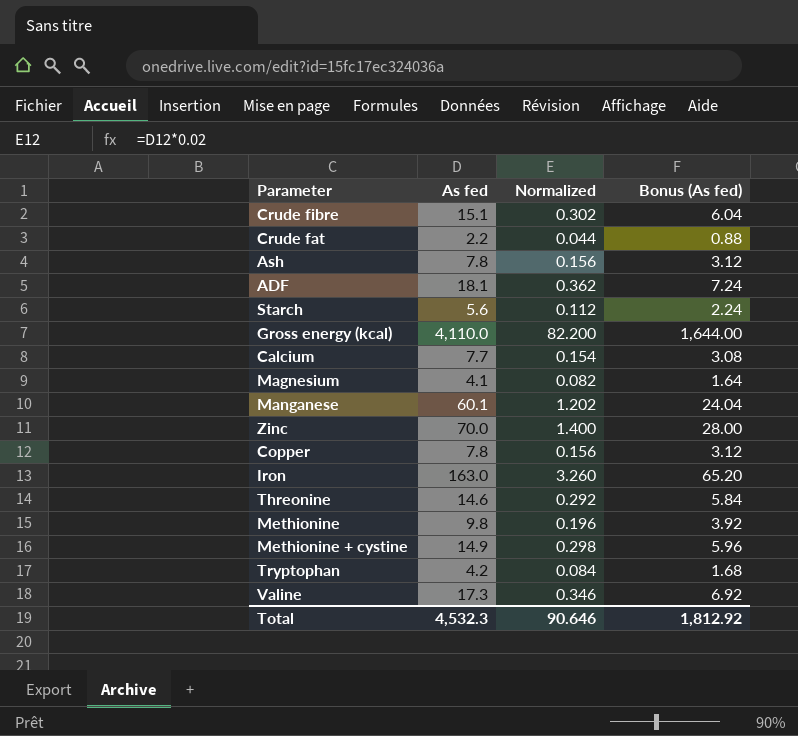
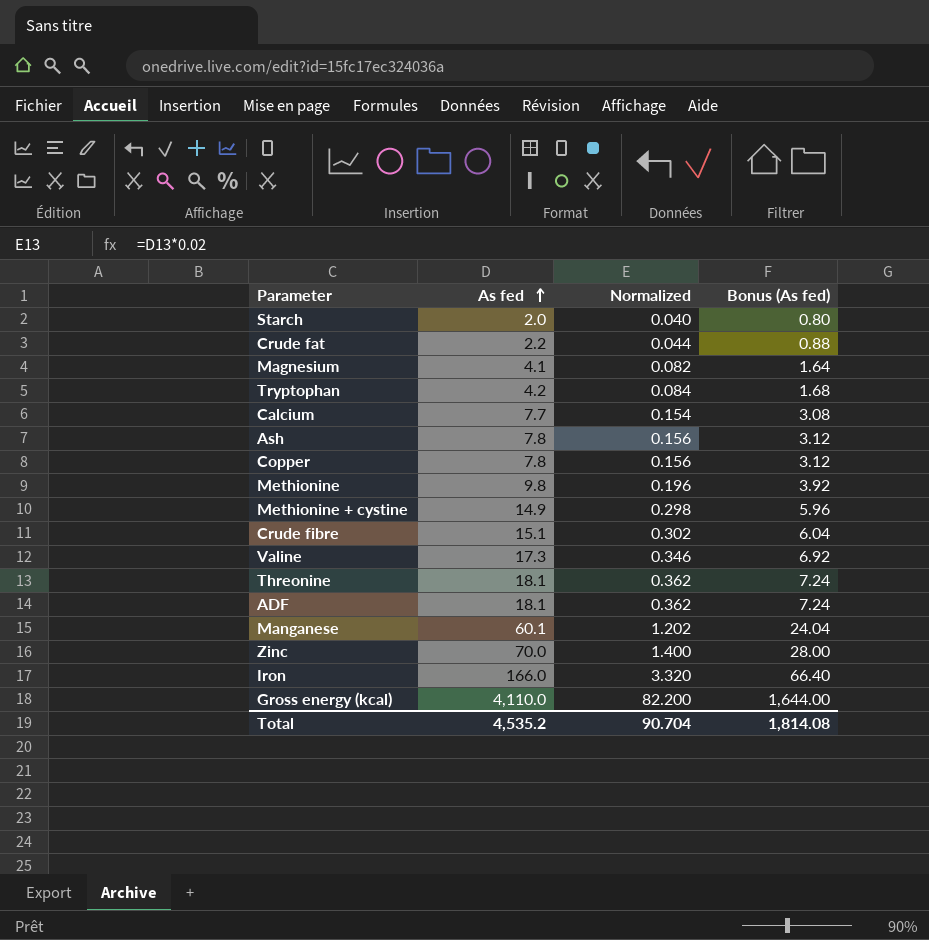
row order: none -> As fed ascending
Starch | As fed: 5.6 -> 2.0
Starch | Normalized: 0.112 -> 0.040
Starch | Bonus (As fed): 2.24 -> 0.80
Threonine | As fed: 14.6 -> 18.1
Threonine | Normalized: 0.292 -> 0.362
Threonine | Bonus (As fed): 5.84 -> 7.24
Iron | As fed: 163.0 -> 166.0
Iron | Normalized: 3.260 -> 3.320
Iron | Bonus (As fed): 65.20 -> 66.40
Total | As fed: 4,532.3 -> 4,535.2
Total | Normalized: 90.646 -> 90.704
Total | Bonus (As fed): 1,812.92 -> 1,814.08

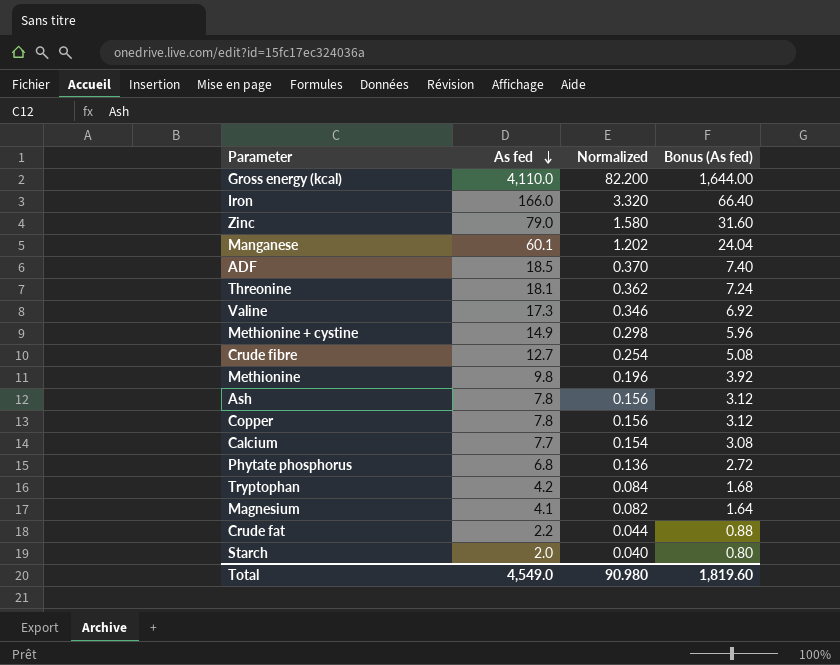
row order: As fed ascending -> As fed descending
Zinc | As fed: 70.0 -> 79.0
Zinc | Normalized: 1.400 -> 1.580
Zinc | Bonus (As fed): 28.00 -> 31.60
ADF | As fed: 18.1 -> 18.5
ADF | Normalized: 0.362 -> 0.370
ADF | Bonus (As fed): 7.24 -> 7.40
Crude fibre | As fed: 15.1 -> 12.7
Crude fibre | Normalized: 0.302 -> 0.254
Crude fibre | Bonus (As fed): 6.04 -> 5.08
row Phytate phosphorus: none -> 6.8 | 0.136 | 2.72
Total | As fed: 4,535.2 -> 4,549.0
Total | Normalized: 90.704 -> 90.980
Total | Bonus (As fed): 1,814.08 -> 1,819.60

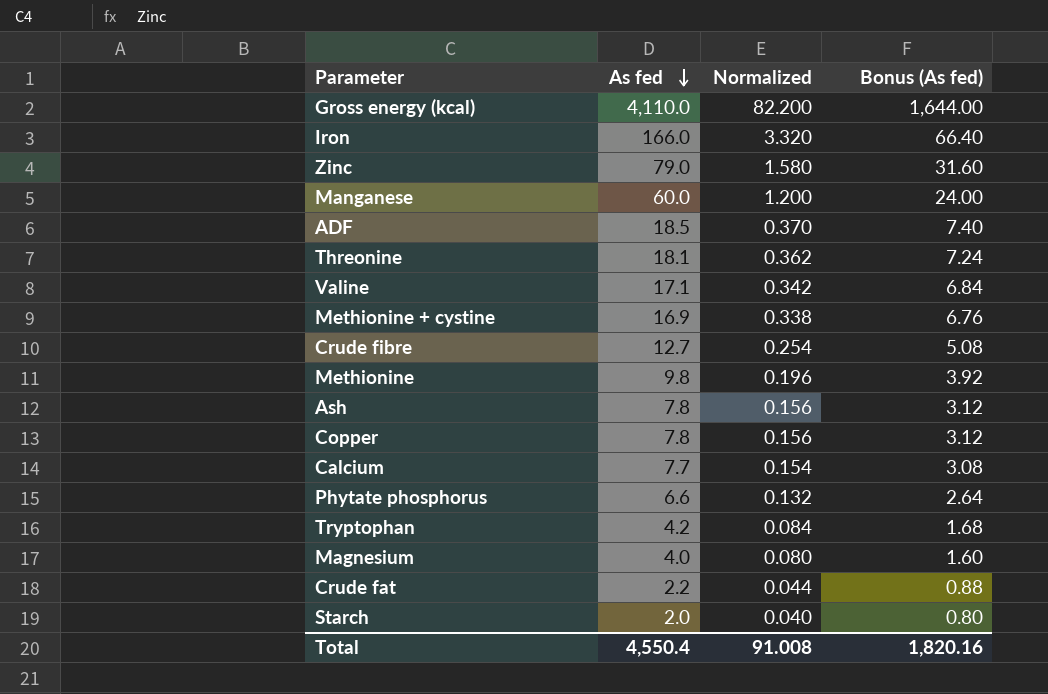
Manganese | As fed: 60.1 -> 60.0
Manganese | Normalized: 1.202 -> 1.200
Manganese | Bonus (As fed): 24.04 -> 24.00
Valine | As fed: 17.3 -> 17.1
Valine | Normalized: 0.346 -> 0.342
Valine | Bonus (As fed): 6.92 -> 6.84
Methionine + cystine | As fed: 14.9 -> 16.9
Methionine + cystine | Normalized: 0.298 -> 0.338
Methionine + cystine | Bonus (As fed): 5.96 -> 6.76
Phytate phosphorus | As fed: 6.8 -> 6.6
Phytate phosphorus | Normalized: 0.136 -> 0.132
Phytate phosphorus | Bonus (As fed): 2.72 -> 2.64
Magnesium | As fed: 4.1 -> 4.0
Magnesium | Normalized: 0.082 -> 0.080
Magnesium | Bonus (As fed): 1.64 -> 1.60
Total | As fed: 4,549.0 -> 4,550.4
Total | Normalized: 90.980 -> 91.008
Total | Bonus (As fed): 1,819.60 -> 1,820.16

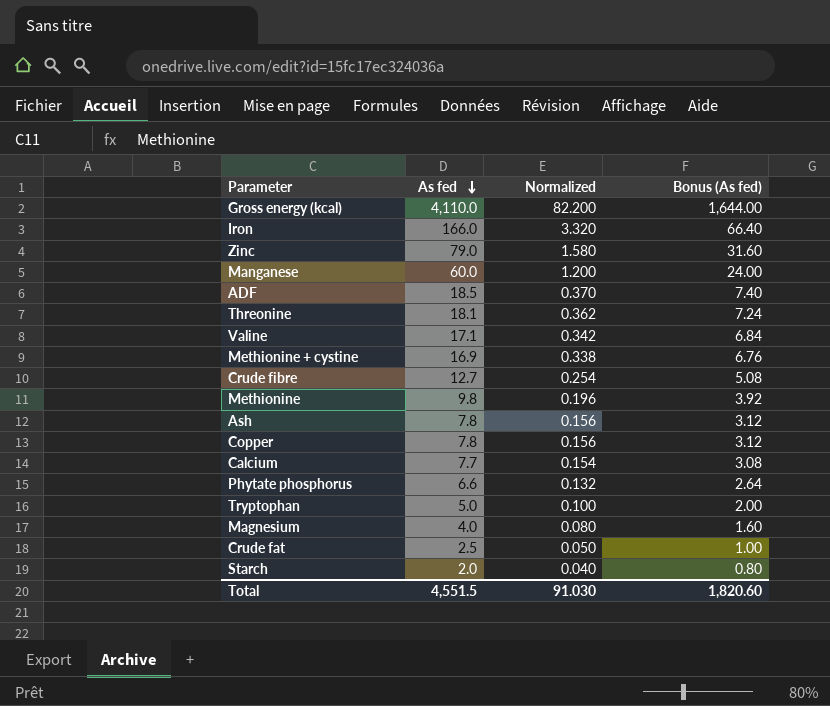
Tryptophan | As fed: 4.2 -> 5.0
Tryptophan | Normalized: 0.084 -> 0.100
Tryptophan | Bonus (As fed): 1.68 -> 2.00
Crude fat | As fed: 2.2 -> 2.5
Crude fat | Normalized: 0.044 -> 0.050
Crude fat | Bonus (As fed): 0.88 -> 1.00
Total | As fed: 4,550.4 -> 4,551.5
Total | Normalized: 91.008 -> 91.030
Total | Bonus (As fed): 1,820.16 -> 1,820.60

